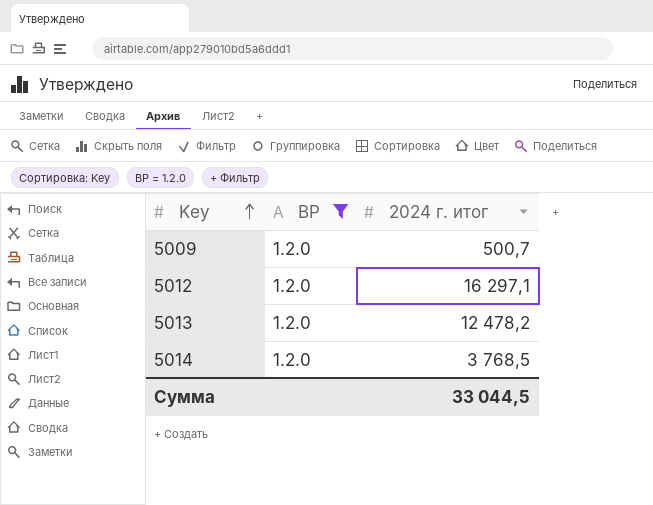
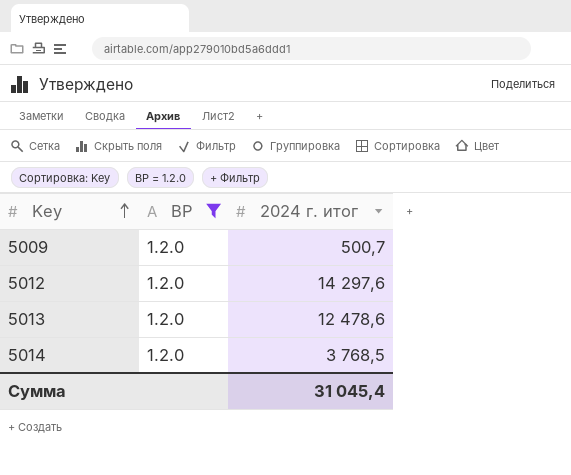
5012 | 2024 г. итог: 16 297,1 -> 14 297,6
5013 | 2024 г. итог: 12 478,2 -> 12 478,6
Сумма | 2024 г. итог: 33 044,5 -> 31 045,4

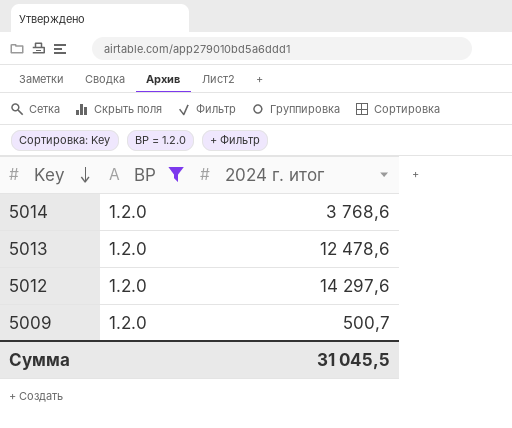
row order: Key ascending -> Key descending
5014 | 2024 г. итог: 3 768,5 -> 3 768,6
Сумма | 2024 г. итог: 31 045,4 -> 31 045,5

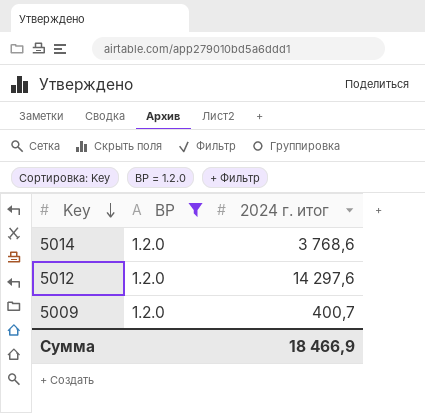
row 5013: 1.2.0 | 12 478,6 -> none
5009 | 2024 г. итог: 500,7 -> 400,7
Сумма | 2024 г. итог: 31 045,5 -> 18 466,9

